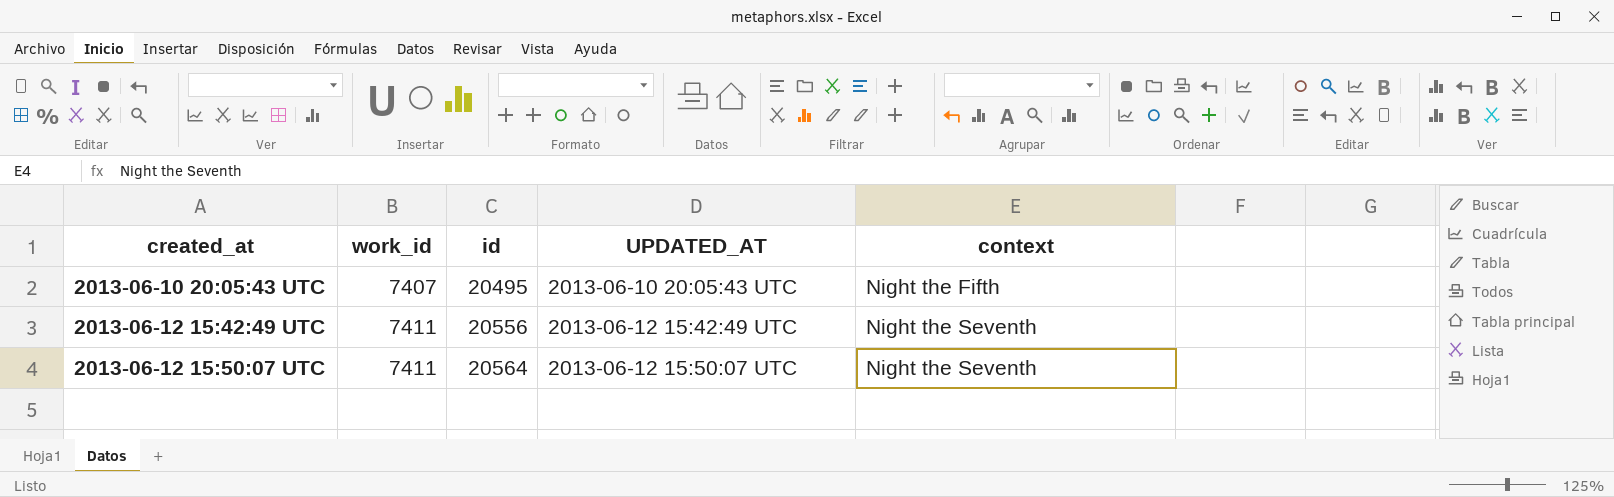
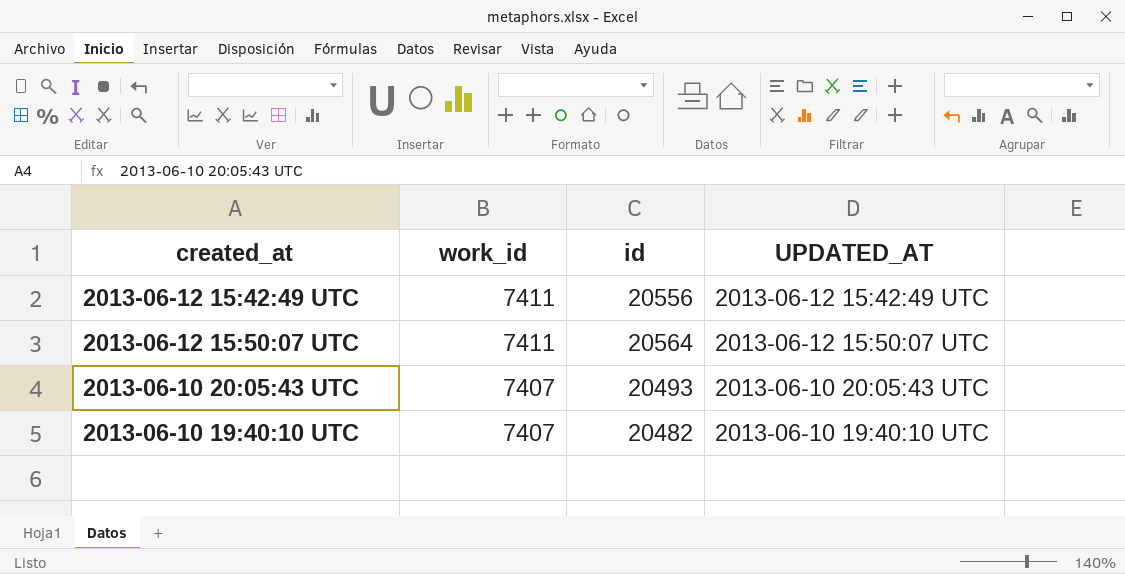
row order: created_at ascending -> work_id descending
column context | position: 5 -> none
2013-06-10 20:05:43 UTC | id: 20495 -> 20493
row 2013-06-10 19:40:10 UTC: none -> 7407 | 20482 | 2013-06-10 19:40:10 UTC

